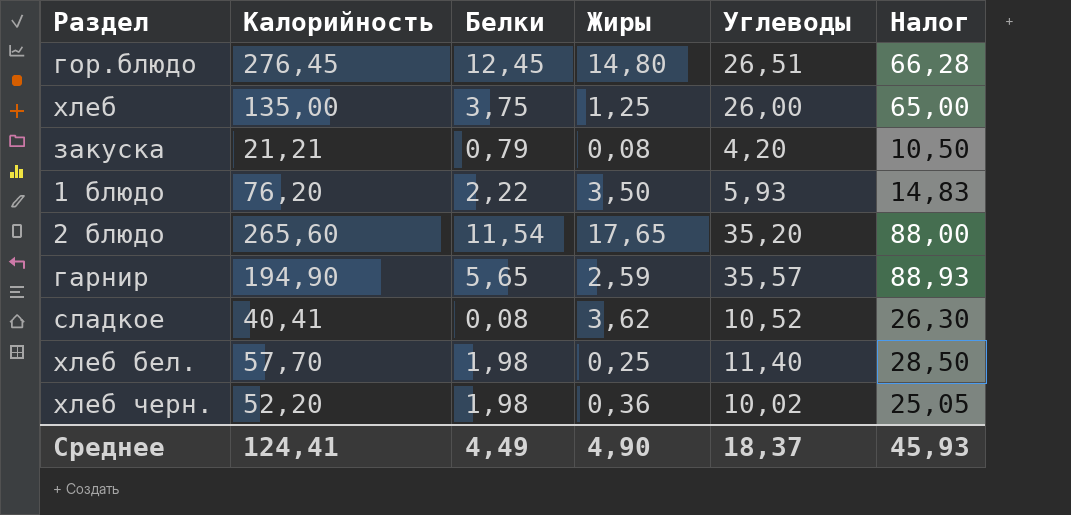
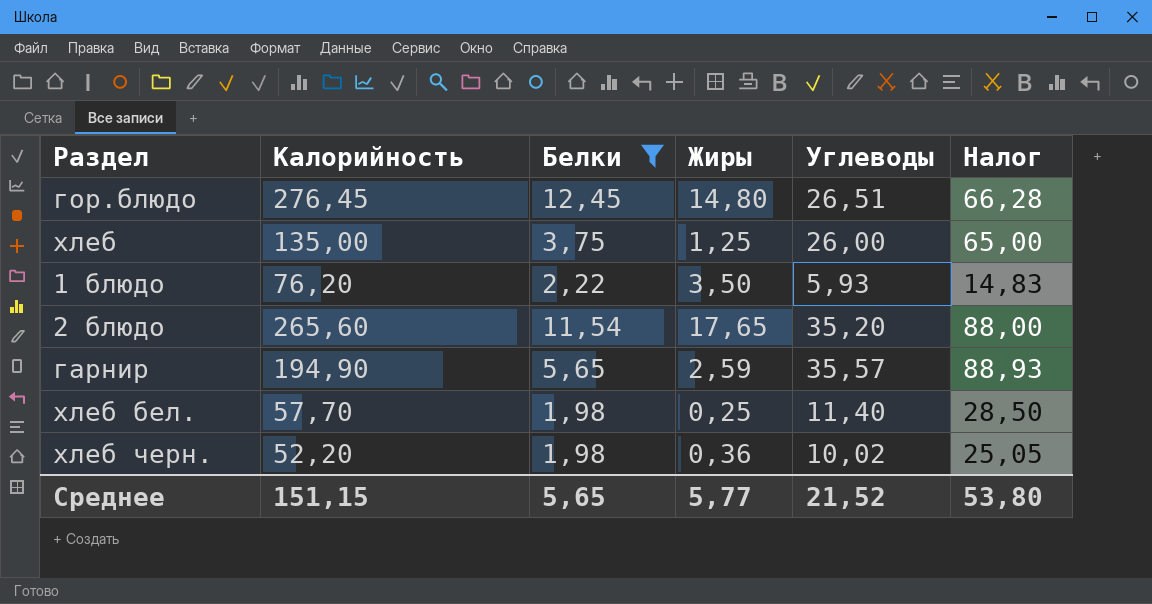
filter: none -> Белки >= 1,98
Среднее | Калорийность: 124,41 -> 151,15
Среднее | Белки: 4,49 -> 5,65
Среднее | Жиры: 4,90 -> 5,77
Среднее | Углеводы: 18,37 -> 21,52
Среднее | Налог: 45,93 -> 53,80

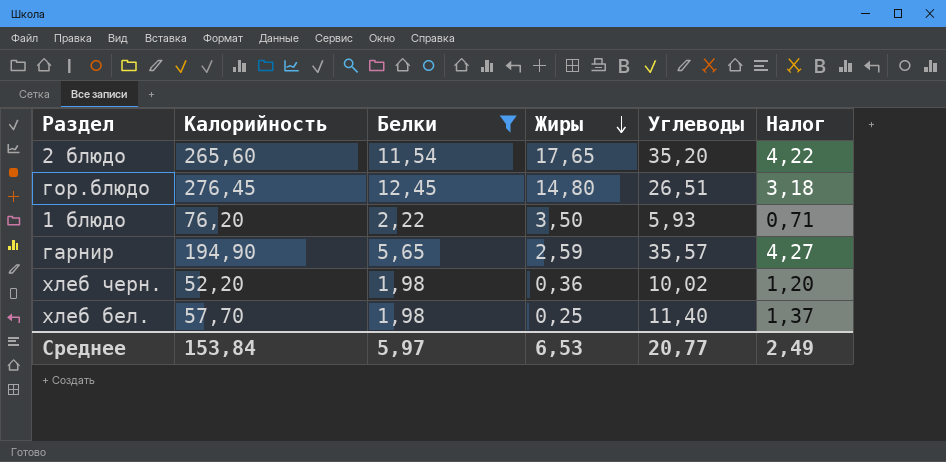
row order: none -> Жиры descending
column Налог | formula: [Углеводы] * 2,5 -> [Углеводы] * 0,12
row хлеб: 135,00 | 3,75 | 1,25 | 26,00 | 65,00 -> none
Среднее | Калорийность: 151,15 -> 153,84
Среднее | Белки: 5,65 -> 5,97
Среднее | Жиры: 5,77 -> 6,53
Среднее | Углеводы: 21,52 -> 20,77
Среднее | Налог: 53,80 -> 2,49

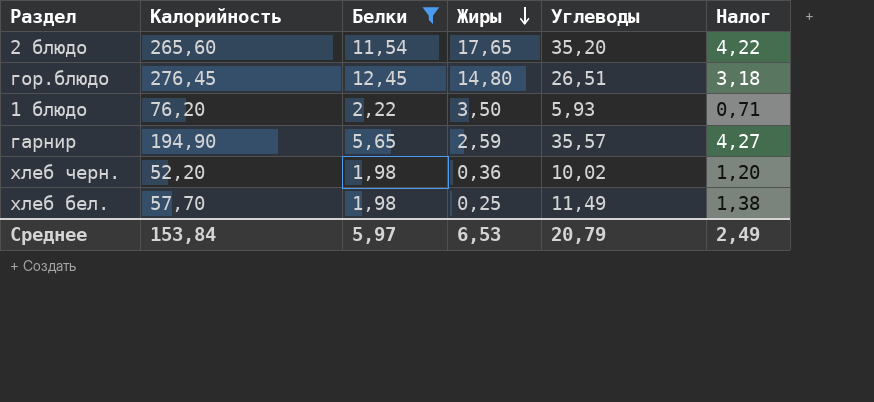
хлеб бел. | Углеводы: 11,40 -> 11,49
хлеб бел. | Налог: 1,37 -> 1,38
Среднее | Углеводы: 20,77 -> 20,79

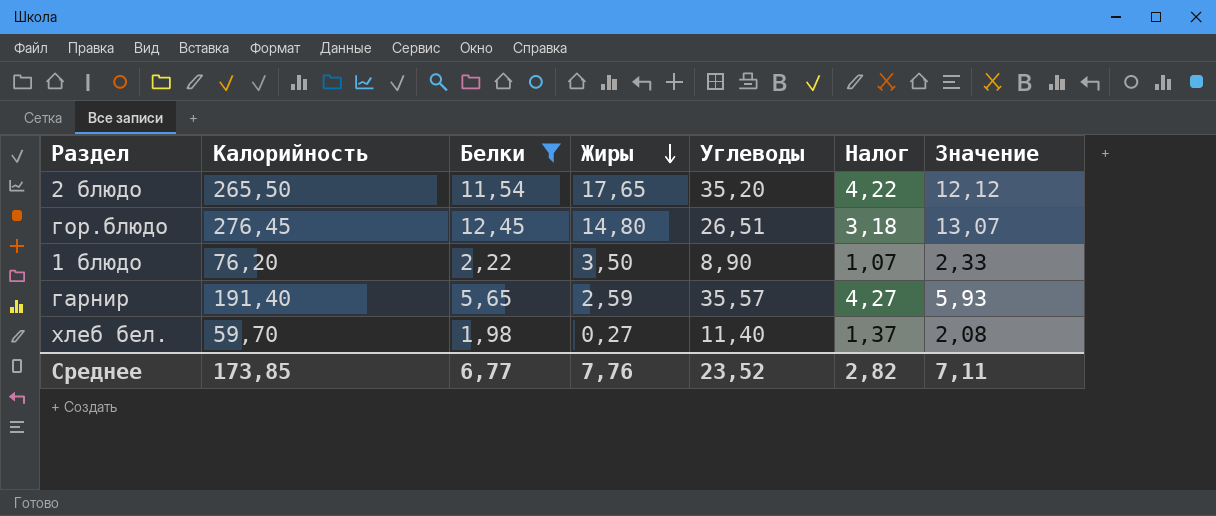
column Значение | formula: none -> [Белки] * 1,05
row хлеб черн.: 52,20 | 1,98 | 0,36 | 10,02 | 1,20 -> none
2 блюдо | Калорийность: 265,60 -> 265,50
1 блюдо | Углеводы: 5,93 -> 8,90
1 блюдо | Налог: 0,71 -> 1,07
гарнир | Калорийность: 194,90 -> 191,40
хлеб бел. | Калорийность: 57,70 -> 59,70
хлеб бел. | Жиры: 0,25 -> 0,27
хлеб бел. | Углеводы: 11,49 -> 11,40
хлеб бел. | Налог: 1,38 -> 1,37
Среднее | Калорийность: 153,84 -> 173,85
Среднее | Белки: 5,97 -> 6,77
Среднее | Жиры: 6,53 -> 7,76
Среднее | Углеводы: 20,79 -> 23,52
Среднее | Налог: 2,49 -> 2,82

